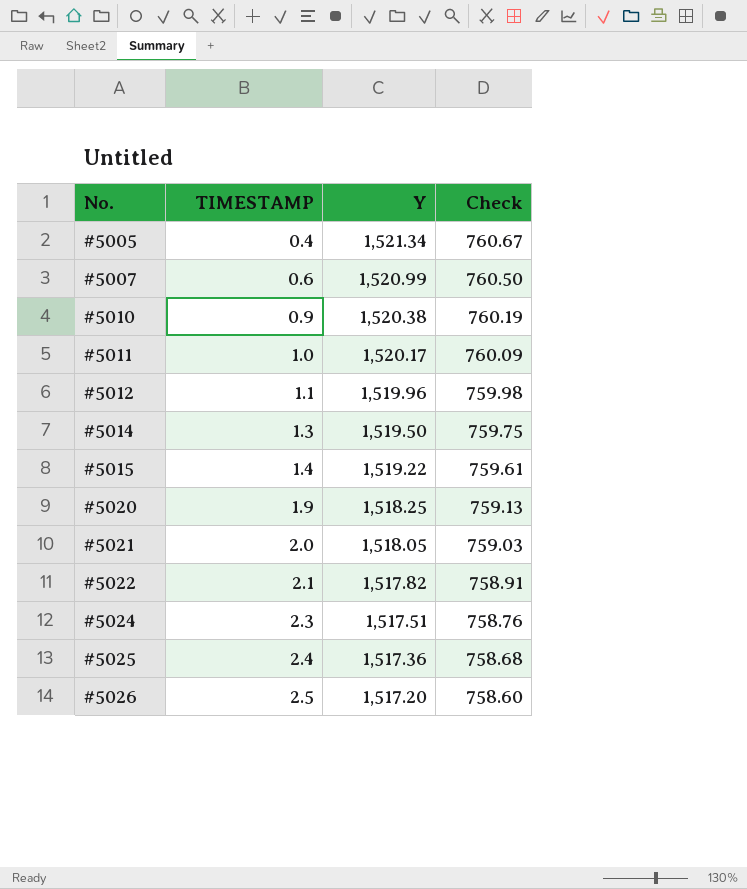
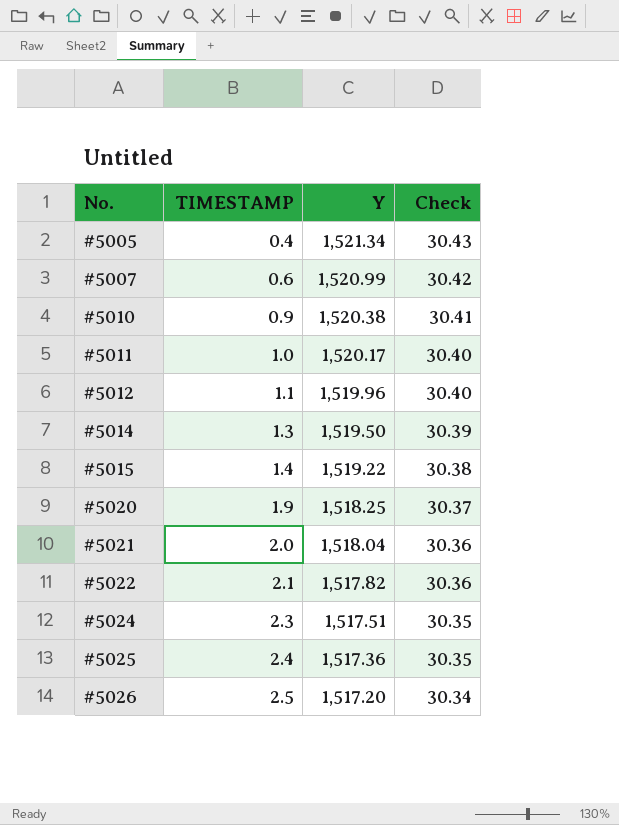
column Check | formula: [Y] * 0.5 -> [Y] * 0.02
#5021 | Y: 1,518.05 -> 1,518.04

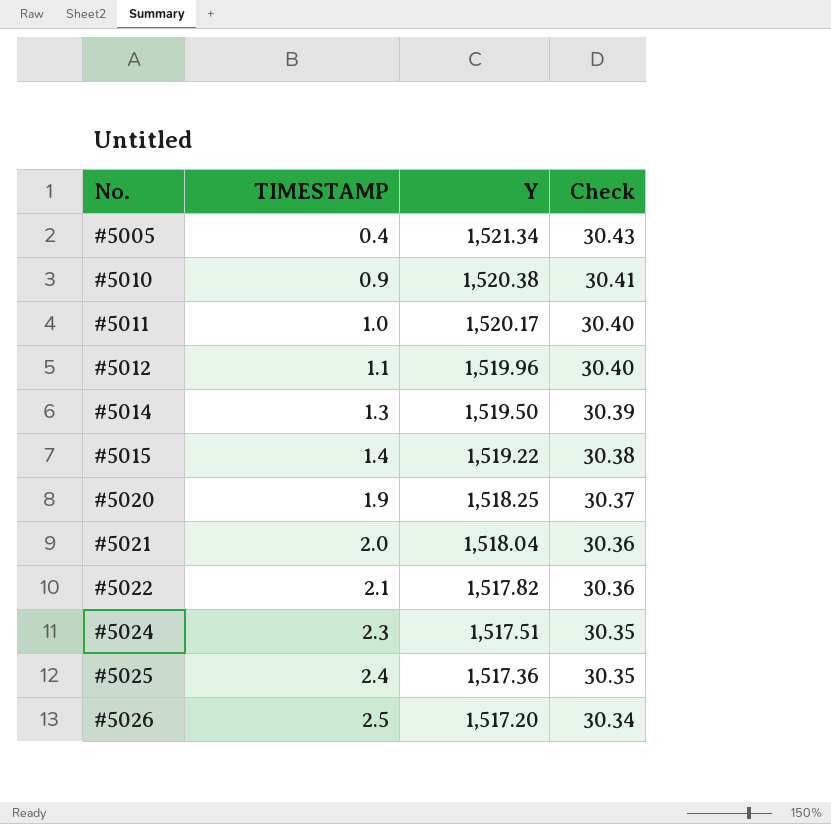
row #5007: 0.6 | 1,520.99 | 30.42 -> none

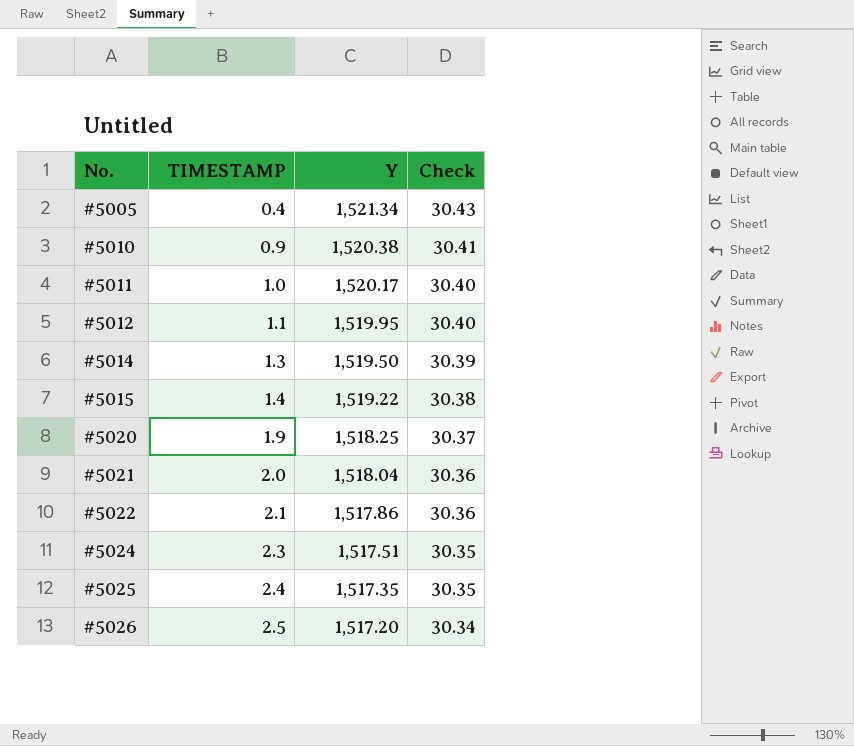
#5012 | Y: 1,519.96 -> 1,519.95
#5022 | Y: 1,517.82 -> 1,517.86
#5025 | Y: 1,517.36 -> 1,517.35

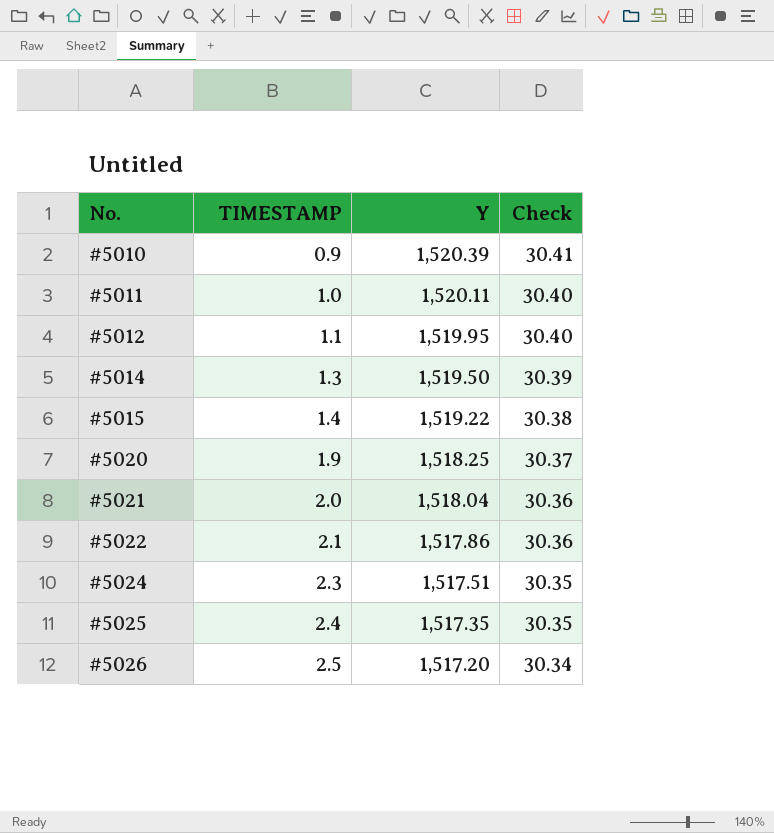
row #5005: 0.4 | 1,521.34 | 30.43 -> none
#5010 | Y: 1,520.38 -> 1,520.39
#5011 | Y: 1,520.17 -> 1,520.11

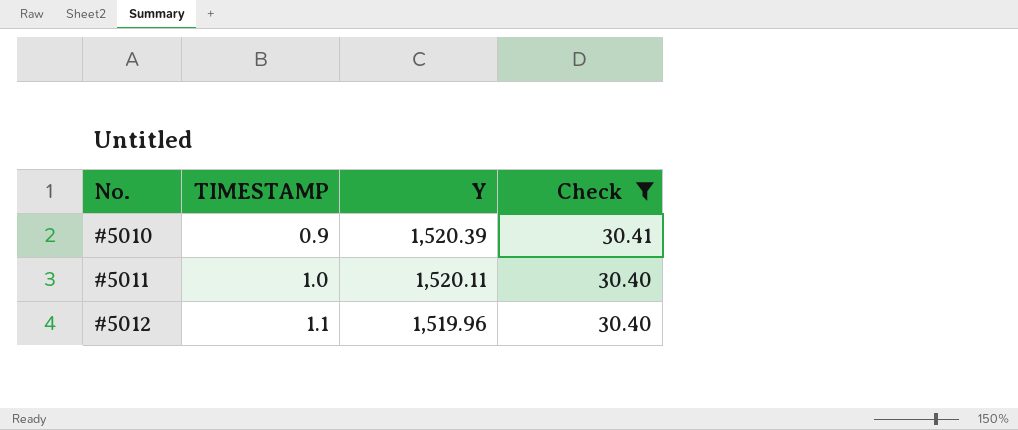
filter: none -> Check >= 30.40
#5012 | Y: 1,519.95 -> 1,519.96

